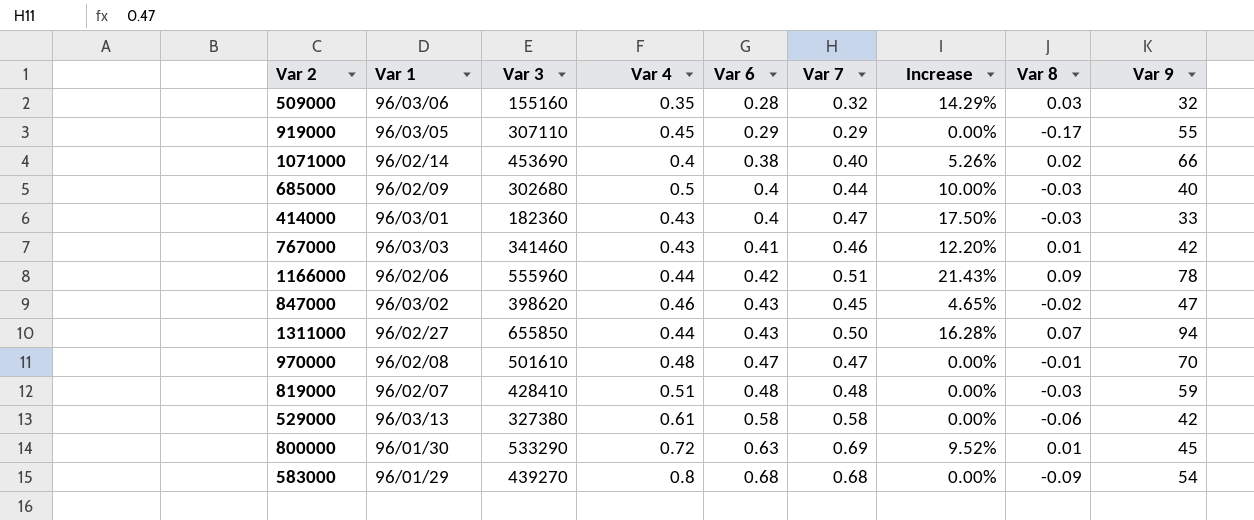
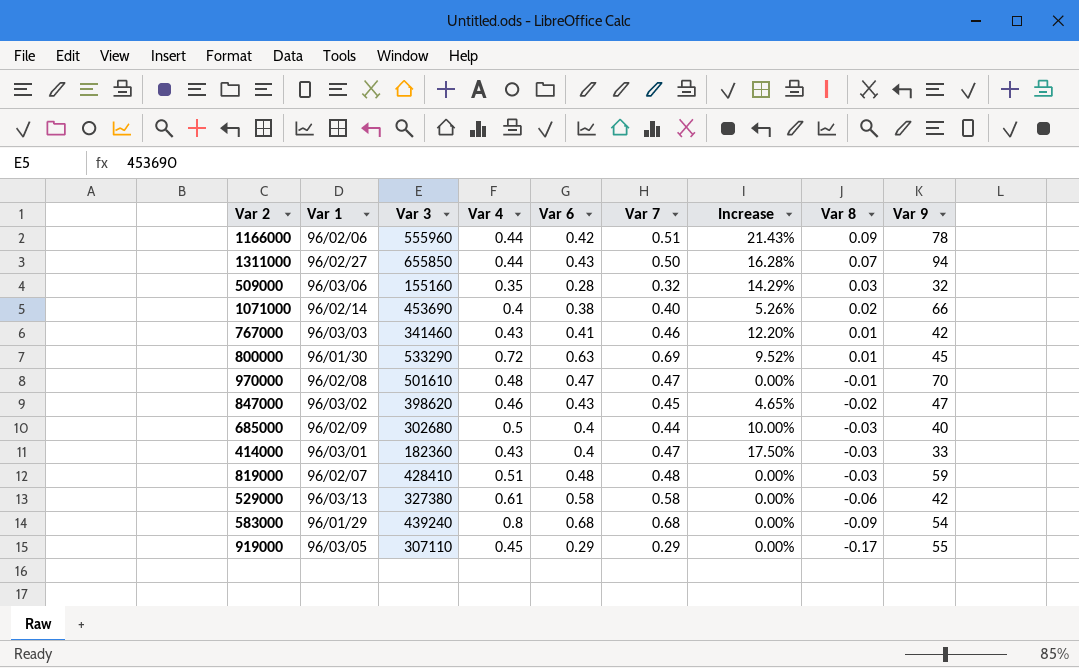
row order: Var 6 ascending -> Var 8 descending
583000 | Var 3: 439270 -> 439240

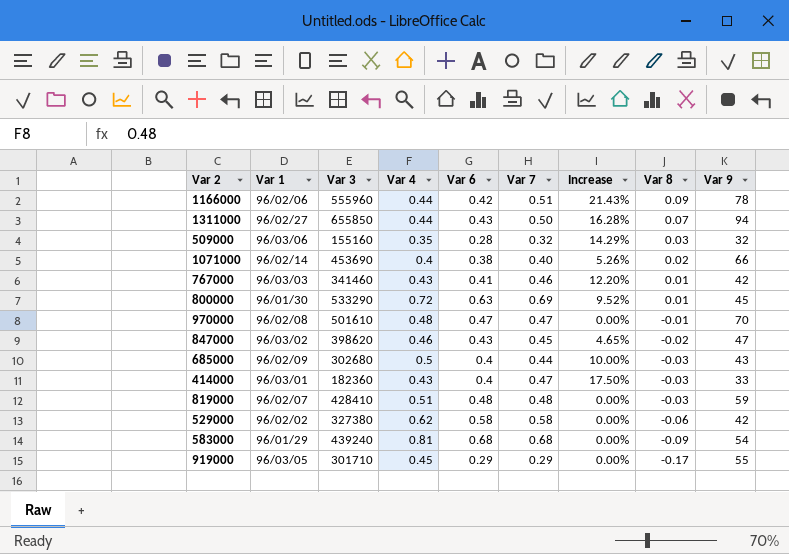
685000 | Var 9: 40 -> 43
529000 | Var 1: 96/03/13 -> 96/02/02
529000 | Var 4: 0.61 -> 0.62
583000 | Var 4: 0.8 -> 0.81
919000 | Var 3: 307110 -> 301710

